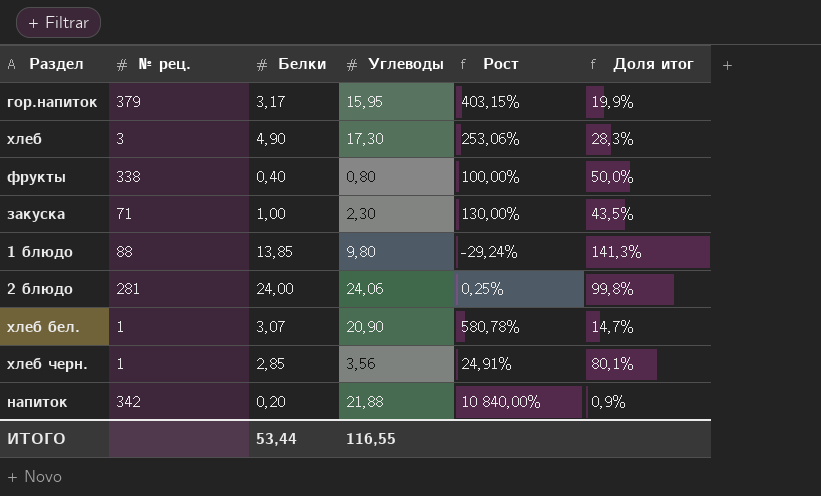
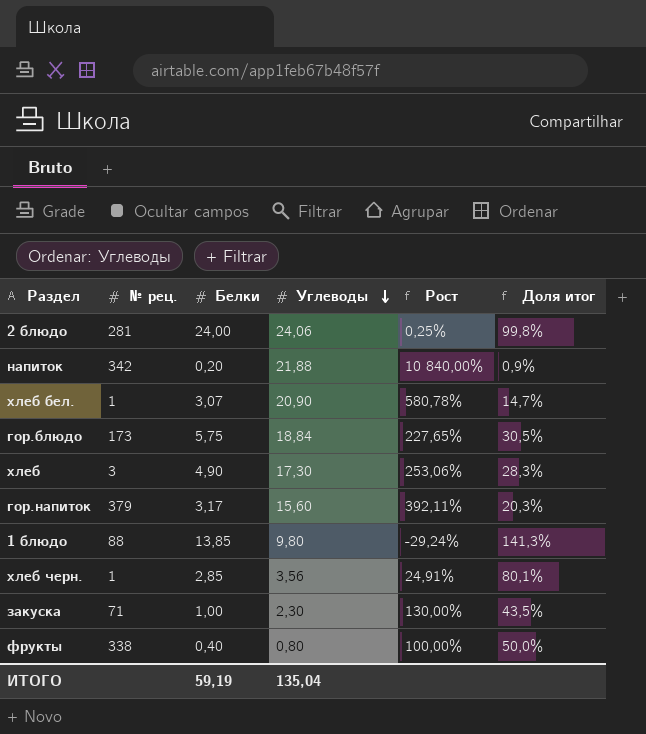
row order: none -> Углеводы descending
row гор.блюдо: none -> 173 | 5,75 | 18,84 | 227,65% | 30,5%
гор.напиток | Углеводы: 15,95 -> 15,60
гор.напиток | Рост: 403,15% -> 392,11%
гор.напиток | Доля итог: 19,9% -> 20,3%
ИТОГО | Белки: 53,44 -> 59,19
ИТОГО | Углеводы: 116,55 -> 135,04

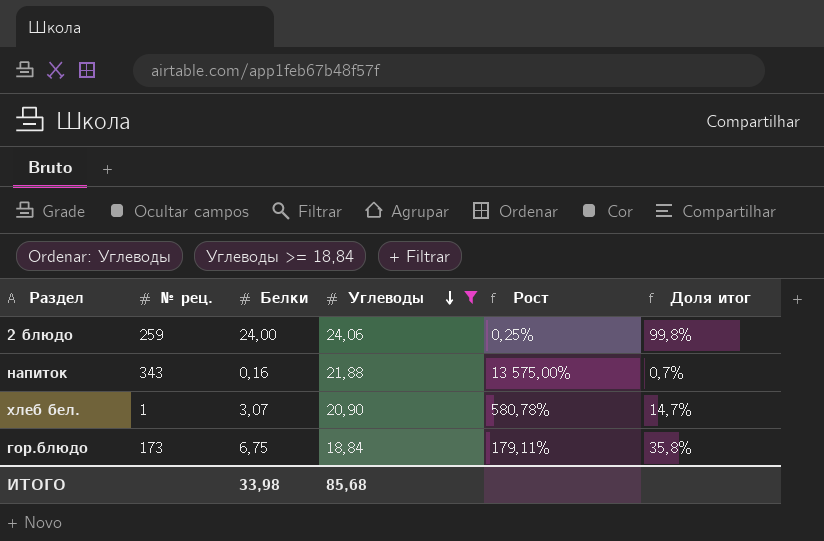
filter: none -> Углеводы >= 18,84
2 блюдо | № рец.: 281 -> 259
напиток | № рец.: 342 -> 343
напиток | Белки: 0,20 -> 0,16
напиток | Рост: 10 840,00% -> 13 575,00%
напиток | Доля итог: 0,9% -> 0,7%
гор.блюдо | Белки: 5,75 -> 6,75
гор.блюдо | Рост: 227,65% -> 179,11%
гор.блюдо | Доля итог: 30,5% -> 35,8%
ИТОГО | Белки: 59,19 -> 33,98
ИТОГО | Углеводы: 135,04 -> 85,68

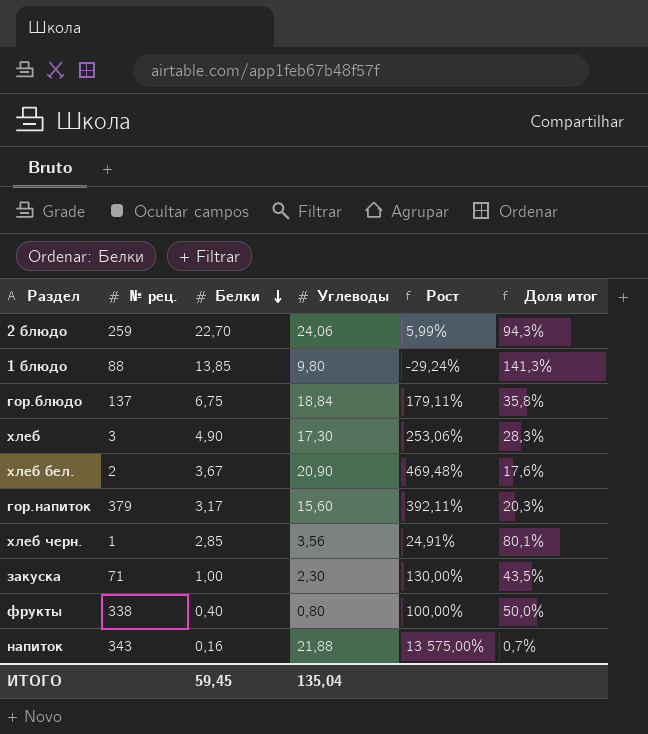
filter: Углеводы >= 18,84 -> none
row order: Углеводы descending -> Белки descending
2 блюдо | Белки: 24,00 -> 22,70
2 блюдо | Рост: 0,25% -> 5,99%
2 блюдо | Доля итог: 99,8% -> 94,3%
гор.блюдо | № рец.: 173 -> 137
хлеб бел. | № рец.: 1 -> 2
хлеб бел. | Белки: 3,07 -> 3,67
хлеб бел. | Рост: 580,78% -> 469,48%
хлеб бел. | Доля итог: 14,7% -> 17,6%
ИТОГО | Белки: 33,98 -> 59,45
ИТОГО | Углеводы: 85,68 -> 135,04

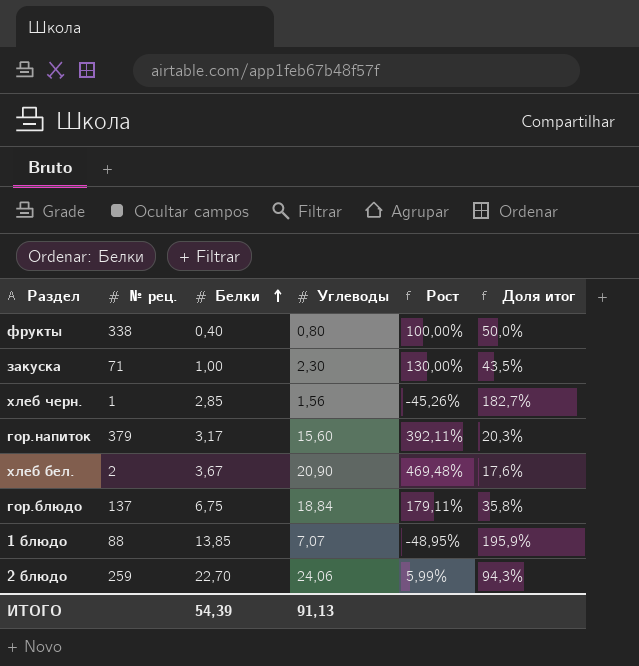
row order: Белки descending -> Белки ascending
row хлеб: 3 | 4,90 | 17,30 | 253,06% | 28,3% -> none
row напиток: 343 | 0,16 | 21,88 | 13 575,00% | 0,7% -> none
хлеб черн. | Углеводы: 3,56 -> 1,56
хлеб черн. | Рост: 24,91% -> -45,26%
хлеб черн. | Доля итог: 80,1% -> 182,7%
1 блюдо | Углеводы: 9,80 -> 7,07
1 блюдо | Рост: -29,24% -> -48,95%
1 блюдо | Доля итог: 141,3% -> 195,9%
ИТОГО | Белки: 59,45 -> 54,39
ИТОГО | Углеводы: 135,04 -> 91,13

